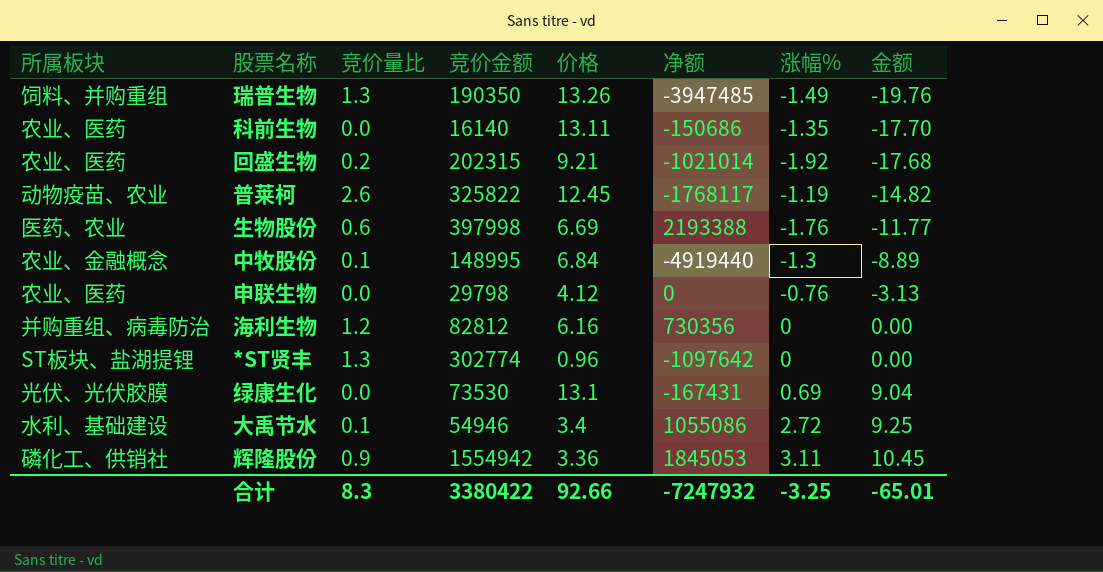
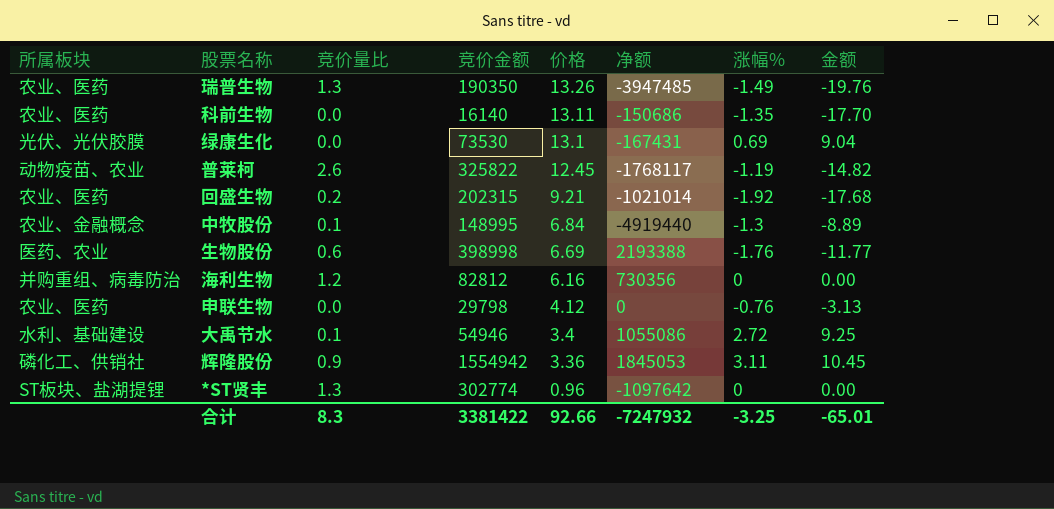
row order: 金额 ascending -> 价格 descending
瑞普生物 | 所属板块: 饲料、并购重组 -> 农业、医药
生物股份 | 竞价金额: 397998 -> 398998
合计 | 竞价金额: 3380422 -> 3381422

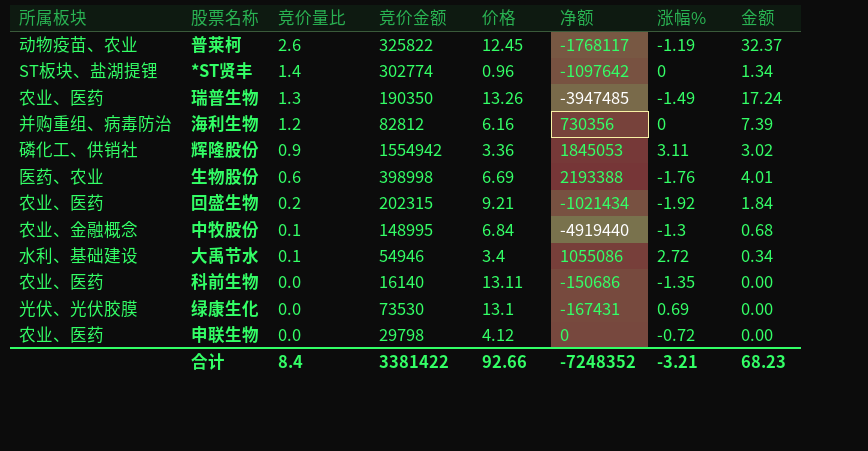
row order: 价格 descending -> 竞价量比 descending
column 金额 | formula: [价格] * [涨幅%] -> [竞价量比] * [价格]
*ST贤丰 | 竞价量比: 1.3 -> 1.4
回盛生物 | 净额: -1021014 -> -1021434
申联生物 | 涨幅%: -0.76 -> -0.72
合计 | 竞价量比: 8.3 -> 8.4
合计 | 净额: -7247932 -> -7248352
合计 | 涨幅%: -3.25 -> -3.21
合计 | 金额: -65.01 -> 68.23

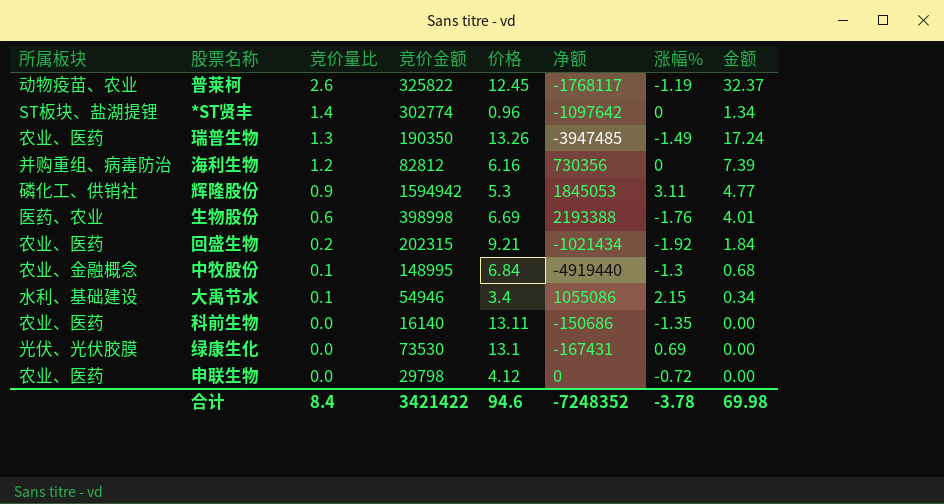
辉隆股份 | 竞价金额: 1554942 -> 1594942
辉隆股份 | 价格: 3.36 -> 5.3
辉隆股份 | 金额: 3.02 -> 4.77
大禹节水 | 涨幅%: 2.72 -> 2.15
合计 | 竞价金额: 3381422 -> 3421422
合计 | 价格: 92.66 -> 94.6
合计 | 涨幅%: -3.21 -> -3.78
合计 | 金额: 68.23 -> 69.98

